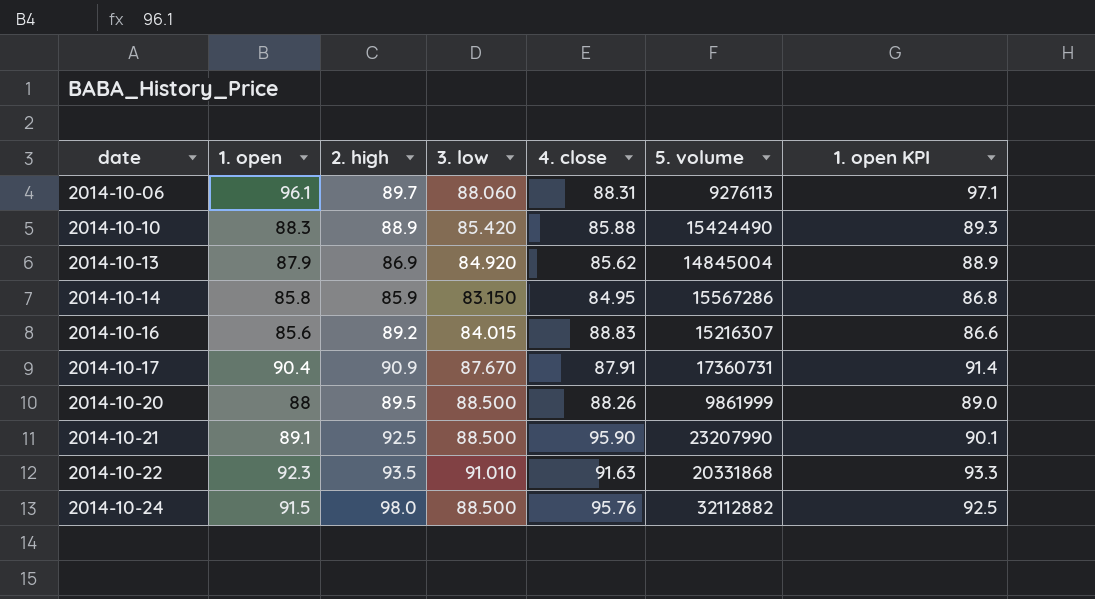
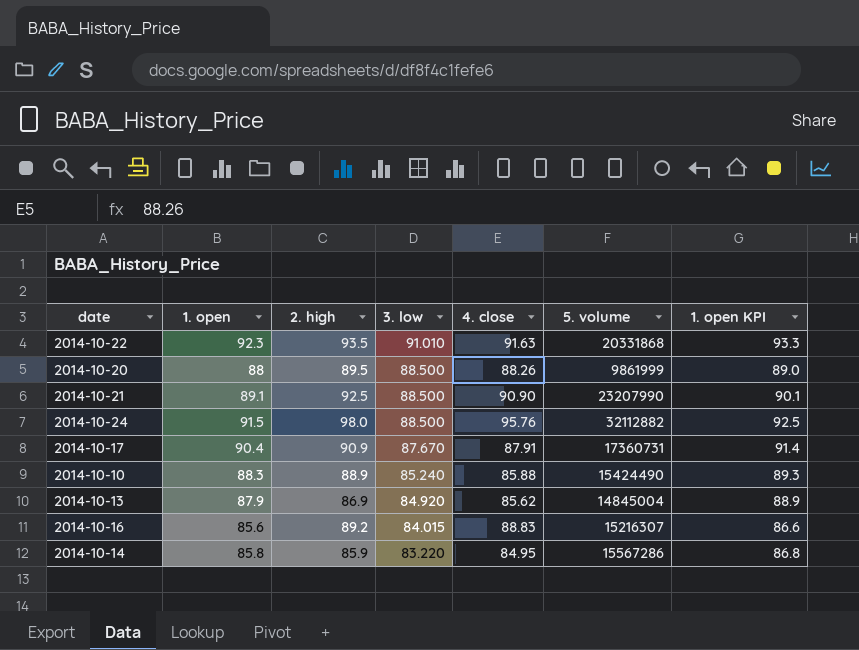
row order: date ascending -> 3. low descending
row 2014-10-06: 96.1 | 89.7 | 88.060 | 88.31 | 9276113 | 97.1 -> none
2014-10-21 | 4. close: 95.90 -> 90.90
2014-10-10 | 3. low: 85.420 -> 85.240
2014-10-14 | 3. low: 83.150 -> 83.220

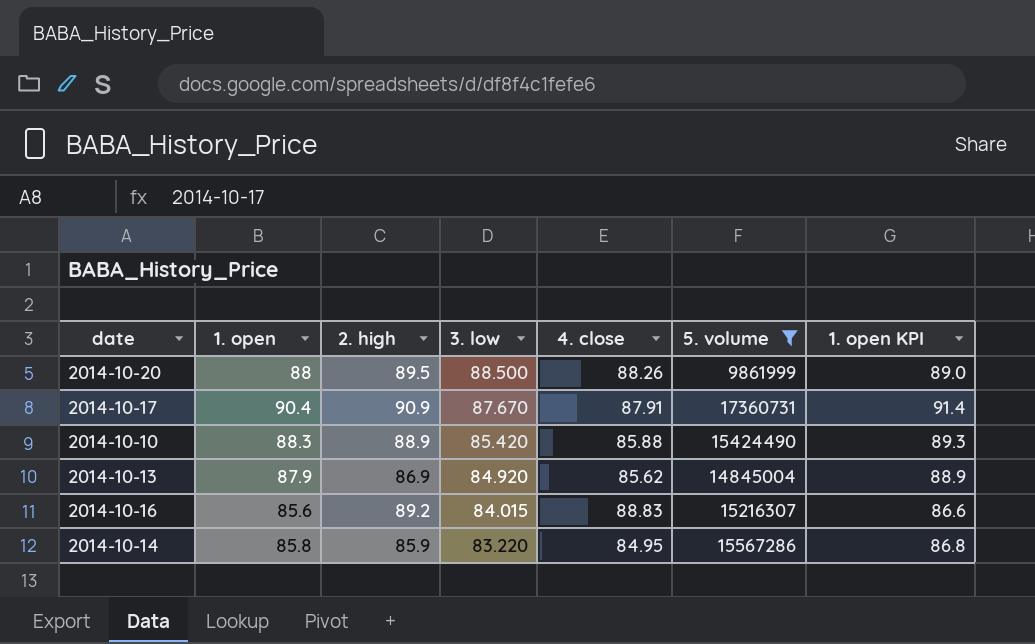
filter: none -> 5. volume <= 17360731
2014-10-10 | 3. low: 85.240 -> 85.420

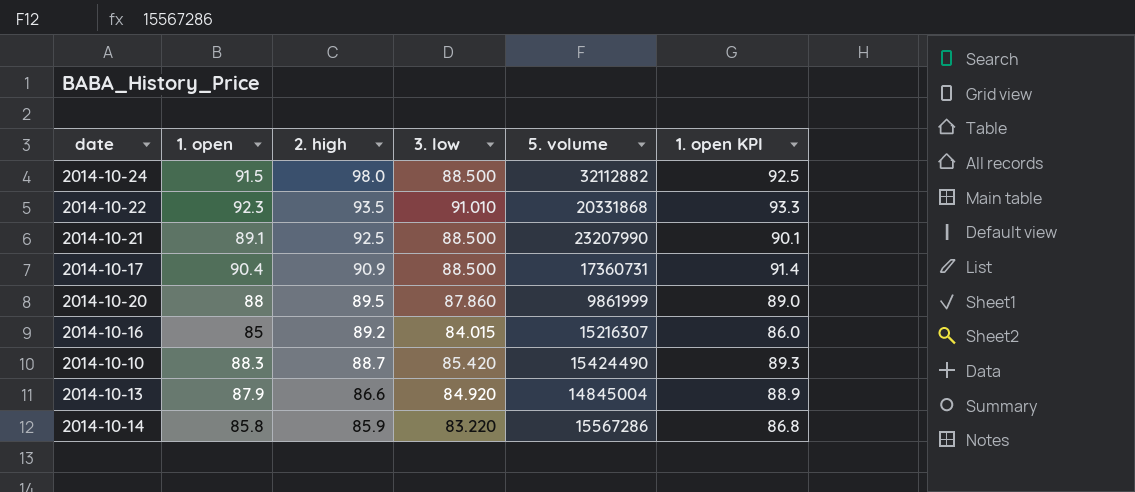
filter: 5. volume <= 17360731 -> none
row order: 3. low descending -> 2. high descending
column 4. close | position: 5 -> none
2014-10-17 | 3. low: 87.670 -> 88.500
2014-10-20 | 3. low: 88.500 -> 87.860
2014-10-16 | 1. open: 85.6 -> 85
2014-10-16 | 1. open KPI: 86.6 -> 86.0
2014-10-10 | 2. high: 88.9 -> 88.7
2014-10-13 | 2. high: 86.9 -> 86.6

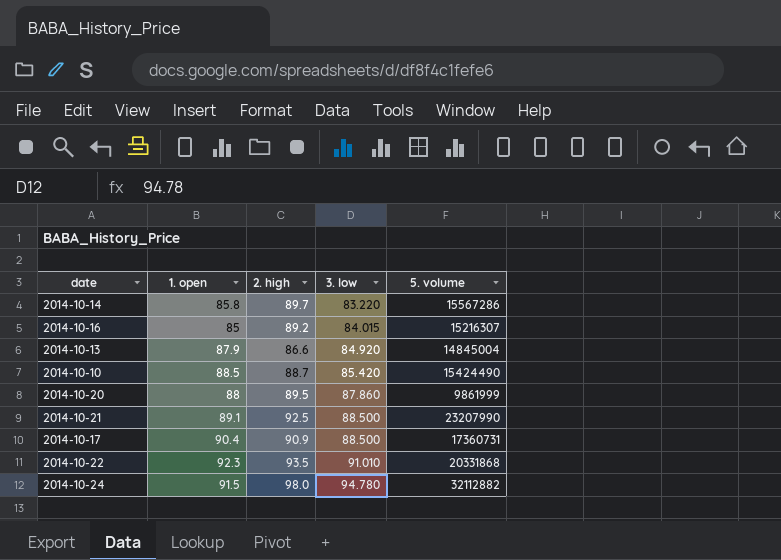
row order: 2. high descending -> 3. low ascending
column 1. open KPI | formula: [1. open] + 1 -> none
2014-10-14 | 2. high: 85.9 -> 89.7
2014-10-10 | 1. open: 88.3 -> 88.5
2014-10-24 | 3. low: 88.500 -> 94.780

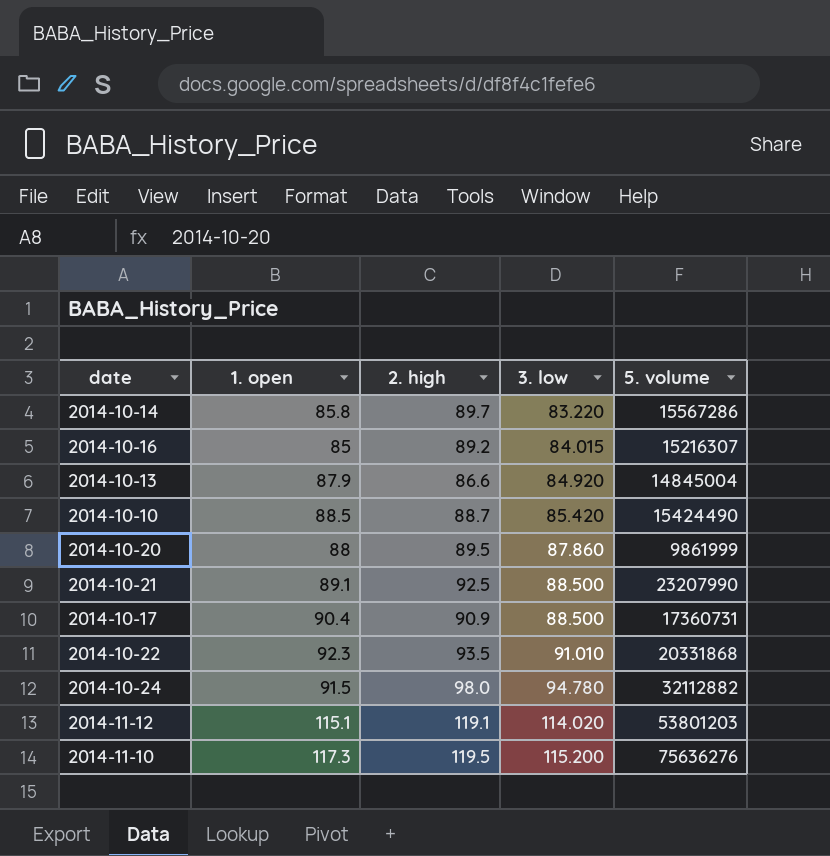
row 2014-11-12: none -> 115.1 | 119.1 | 114.020 | 53801203
row 2014-11-10: none -> 117.3 | 119.5 | 115.200 | 75636276

